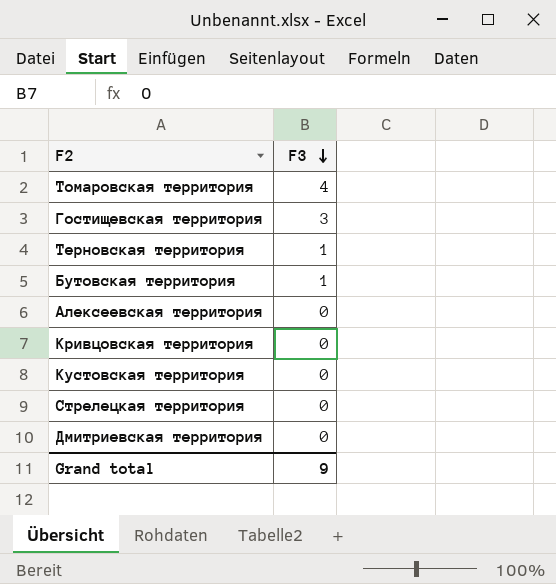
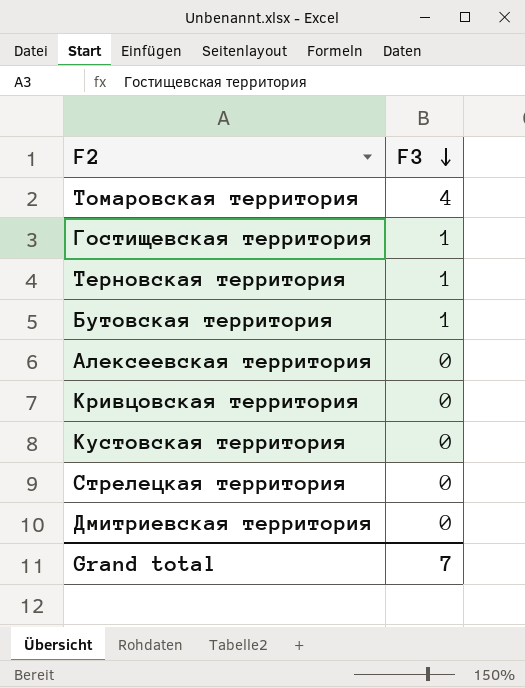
Гостищевская территория | F3: 3 -> 1
Grand total | F3: 9 -> 7

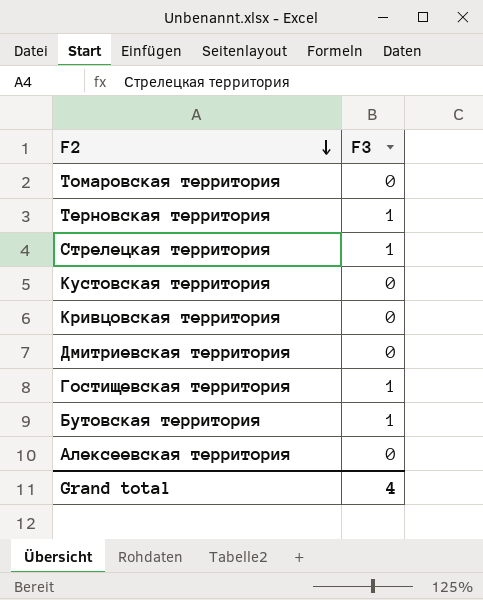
row order: F3 descending -> F2 descending
Томаровская территория | F3: 4 -> 0
Стрелецкая территория | F3: 0 -> 1
Grand total | F3: 7 -> 4

